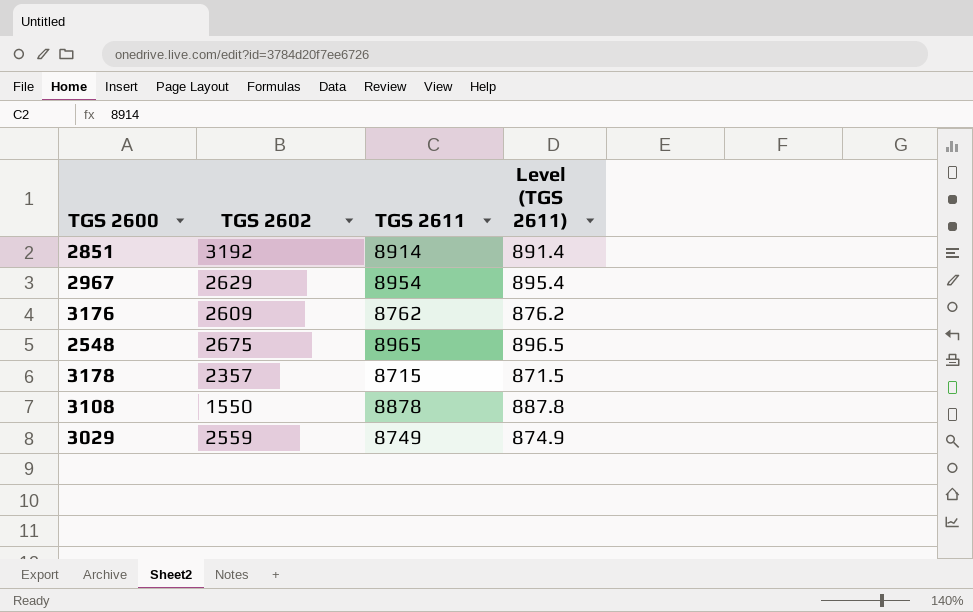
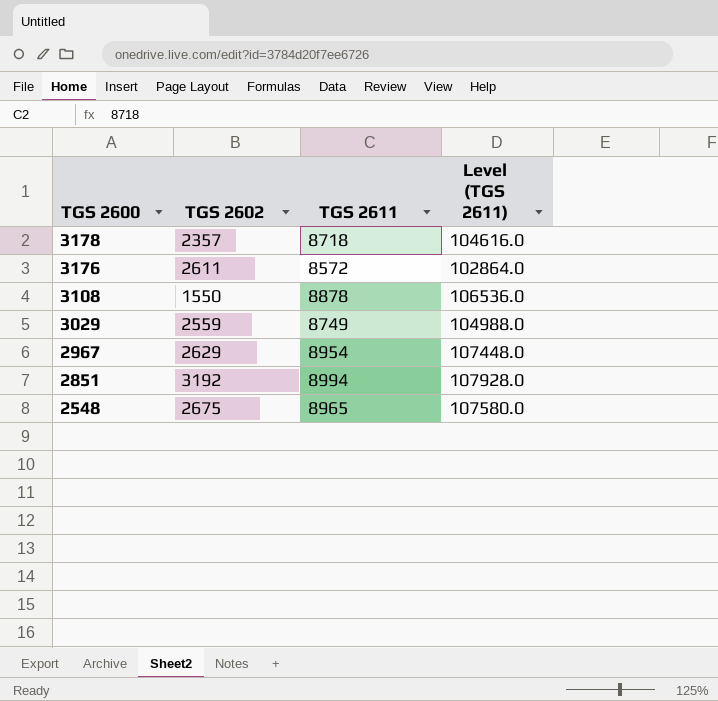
row order: none -> TGS 2600 descending
column Level (TGS 2611) | formula: [TGS 2611] * 0.1 -> [TGS 2611] * 12
3178 | TGS 2611: 8715 -> 8718
3176 | TGS 2602: 2609 -> 2611
3176 | TGS 2611: 8762 -> 8572
2851 | TGS 2611: 8914 -> 8994

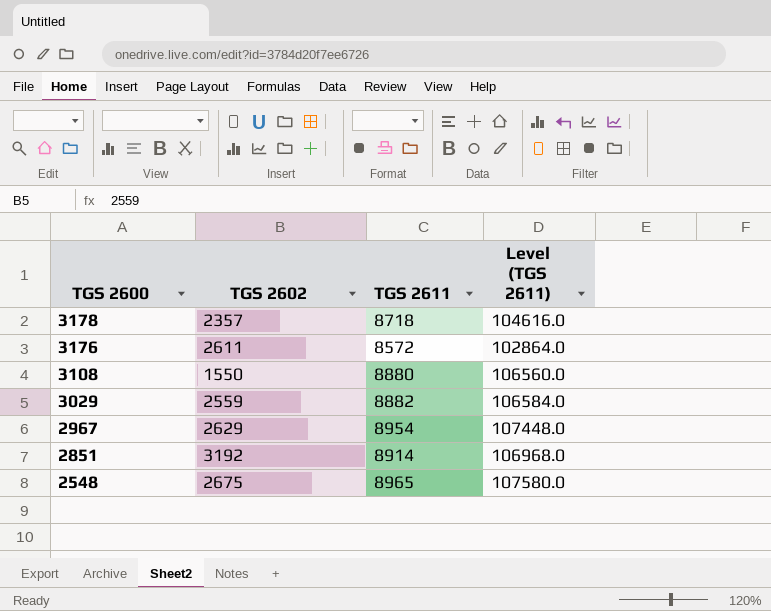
3108 | TGS 2611: 8878 -> 8880
3108 | Level (TGS 2611): 106536.0 -> 106560.0
3029 | TGS 2611: 8749 -> 8882
3029 | Level (TGS 2611): 104988.0 -> 106584.0
2851 | TGS 2611: 8994 -> 8914
2851 | Level (TGS 2611): 107928.0 -> 106968.0

